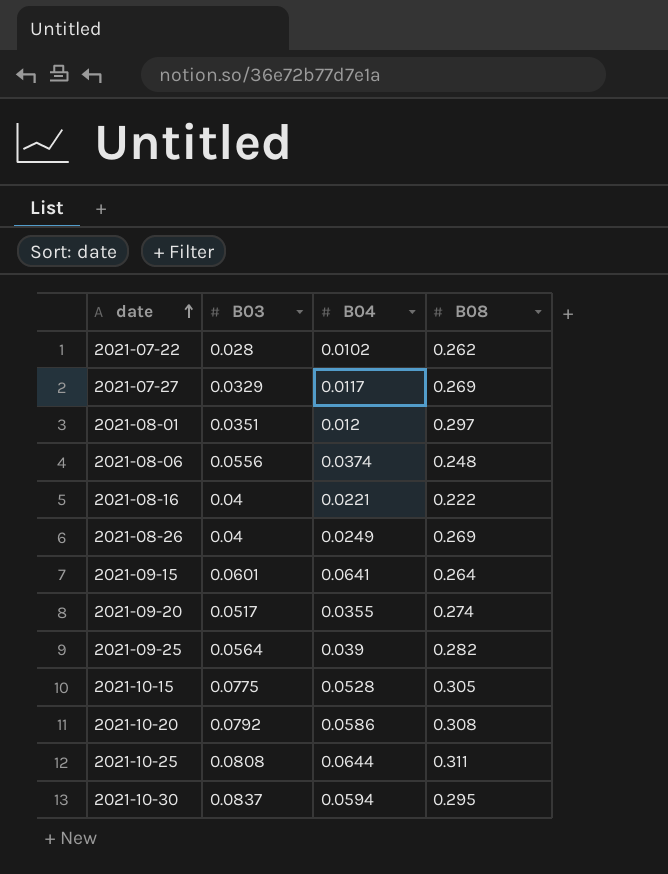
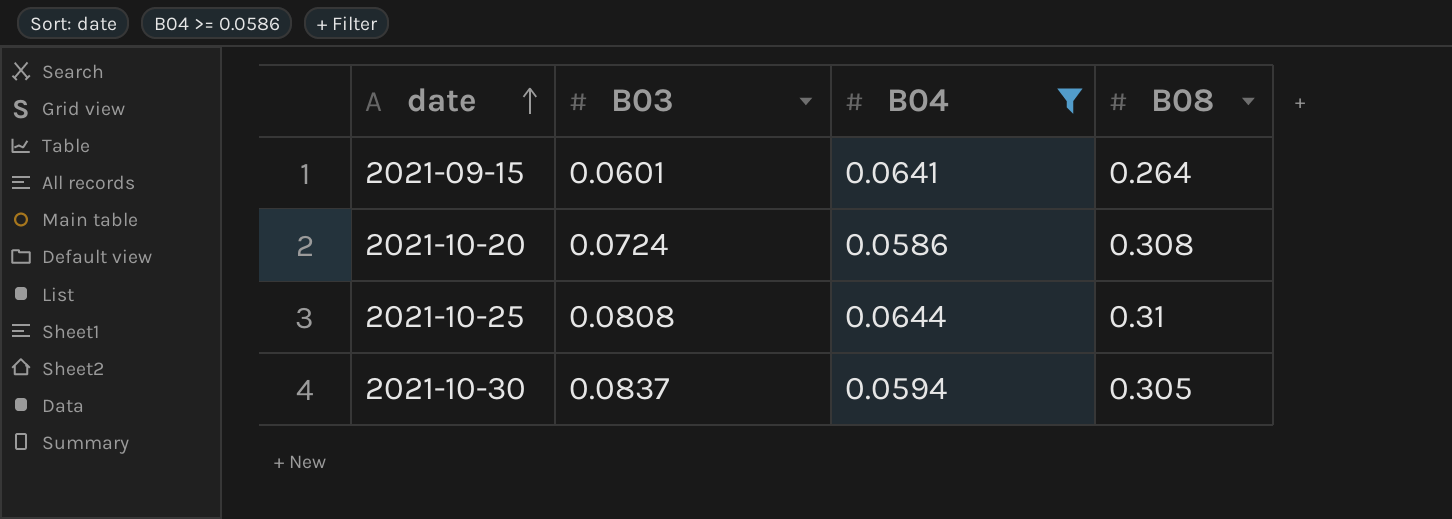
filter: none -> B04 >= 0.0586
2021-10-20 | B03: 0.0792 -> 0.0724
2021-10-25 | B08: 0.311 -> 0.31
2021-10-30 | B08: 0.295 -> 0.305

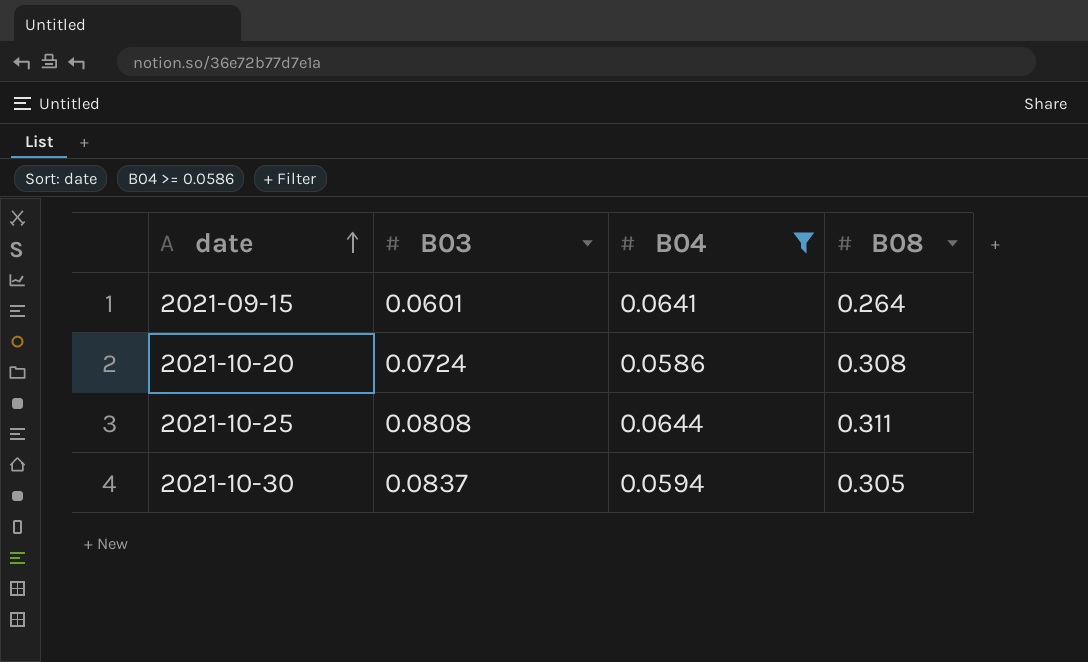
2021-10-25 | B08: 0.31 -> 0.311

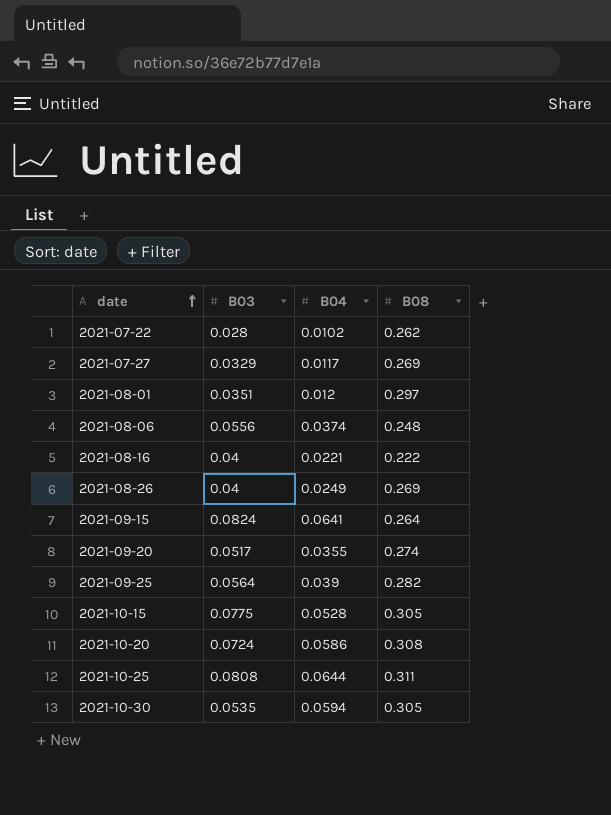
filter: B04 >= 0.0586 -> none
2021-09-15 | B03: 0.0601 -> 0.0824
2021-10-30 | B03: 0.0837 -> 0.0535

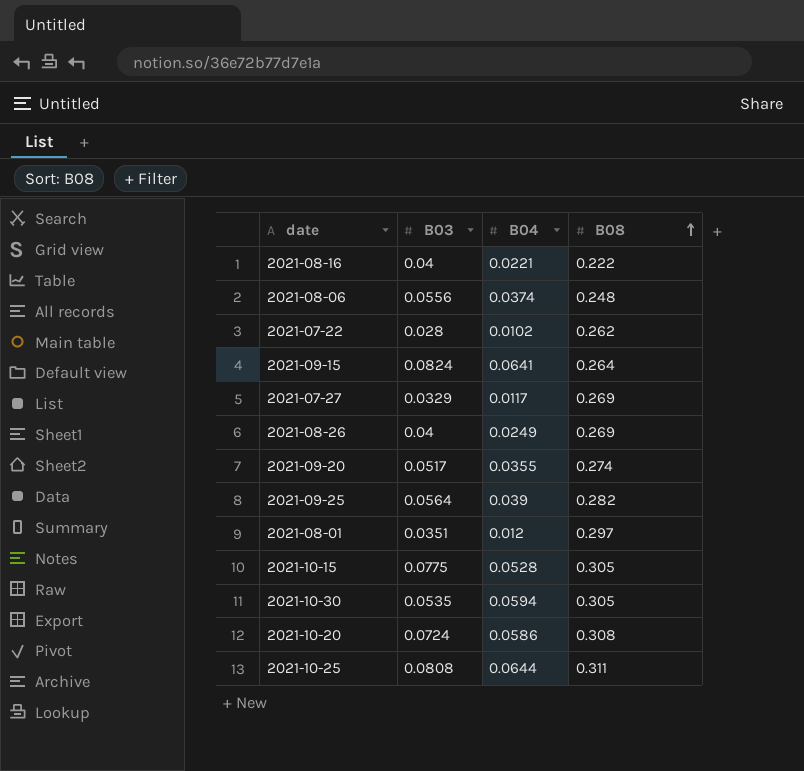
row order: date ascending -> B08 ascending

